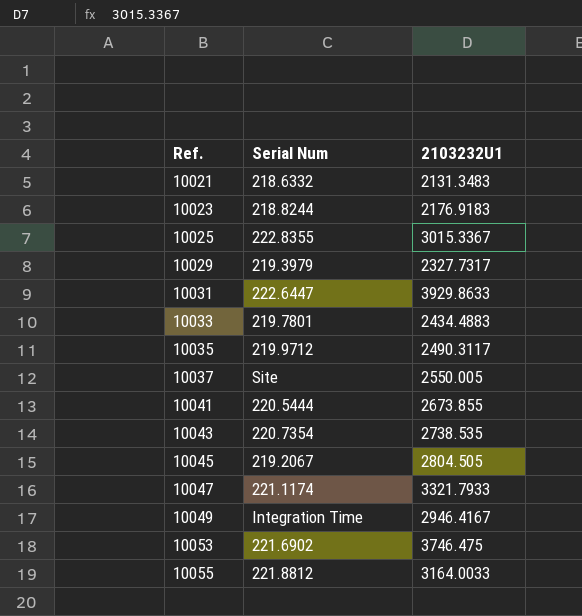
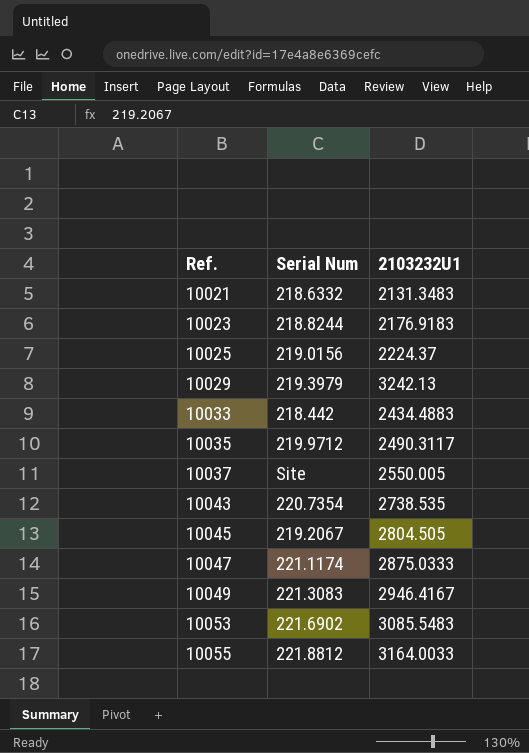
row 10031: 222.6447 | 3929.8633 -> none
row 10041: 220.5444 | 2673.855 -> none
10025 | Serial Num: 222.8355 -> 219.0156
10025 | 2103232U1: 3015.3367 -> 2224.37
10029 | 2103232U1: 2327.7317 -> 3242.13
10033 | Serial Num: 219.7801 -> 218.442
10047 | 2103232U1: 3321.7933 -> 2875.0333
10049 | Serial Num: Integration Time -> 221.3083
10053 | 2103232U1: 3746.475 -> 3085.5483

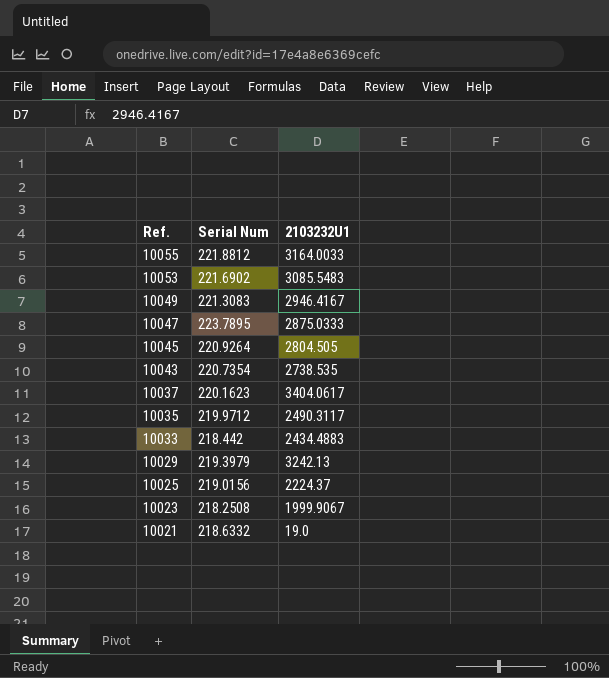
row order: Ref. ascending -> Ref. descending
10047 | Serial Num: 221.1174 -> 223.7895
10045 | Serial Num: 219.2067 -> 220.9264
10037 | Serial Num: Site -> 220.1623
10037 | 2103232U1: 2550.005 -> 3404.0617
10023 | Serial Num: 218.8244 -> 218.2508
10023 | 2103232U1: 2176.9183 -> 1999.9067
10021 | 2103232U1: 2131.3483 -> 19.0

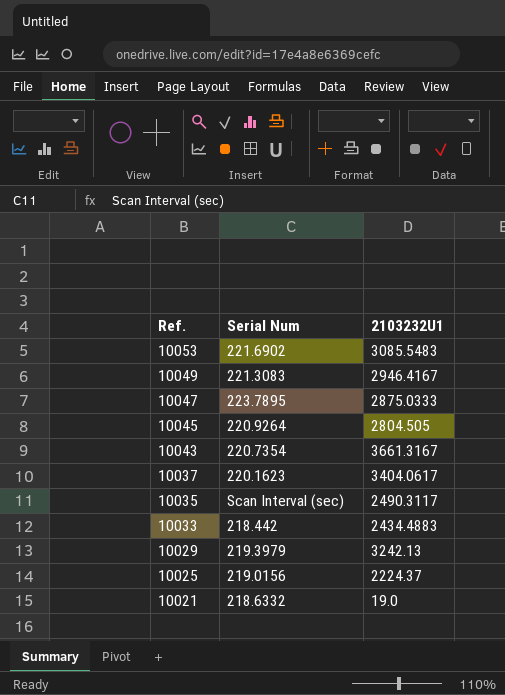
row 10055: 221.8812 | 3164.0033 -> none
row 10023: 218.2508 | 1999.9067 -> none
10043 | 2103232U1: 2738.535 -> 3661.3167
10035 | Serial Num: 219.9712 -> Scan Interval (sec)

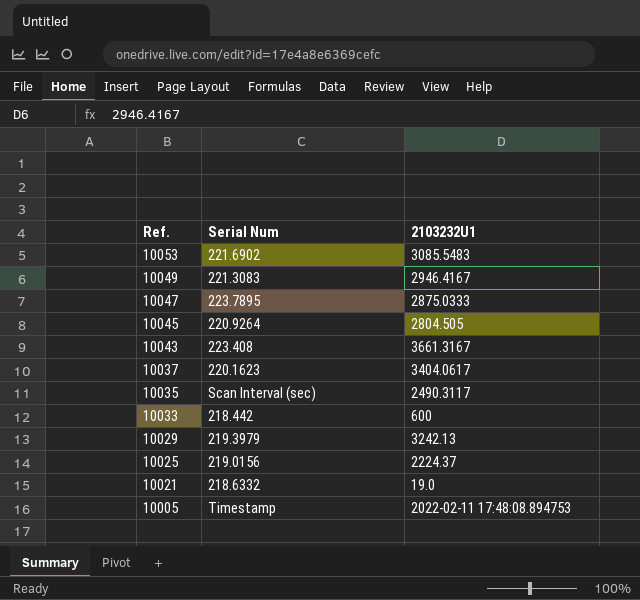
10043 | Serial Num: 220.7354 -> 223.408
10033 | 2103232U1: 2434.4883 -> 600
row 10005: none -> Timestamp | 2022-02-11 17:48:08.894753

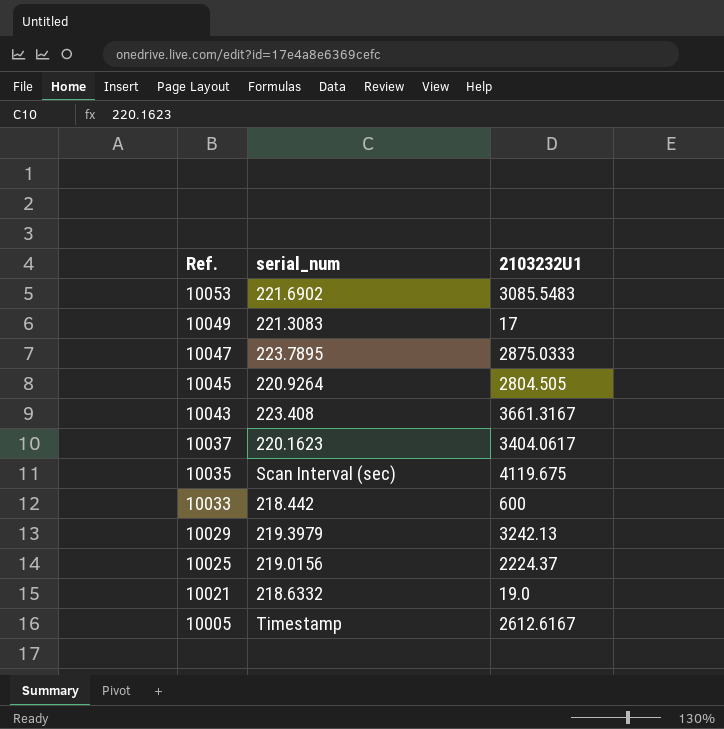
column name: Serial Num -> serial_num
10049 | 2103232U1: 2946.4167 -> 17
10035 | 2103232U1: 2490.3117 -> 4119.675
10005 | 2103232U1: 2022-02-11 17:48:08.894753 -> 2612.6167

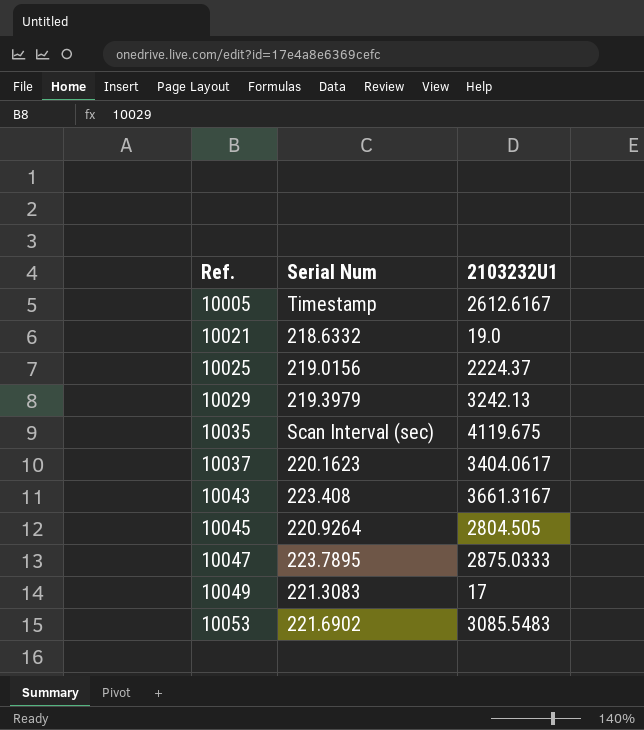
row order: Ref. descending -> Ref. ascending
column name: serial_num -> Serial Num
row 10033: 218.442 | 600 -> none

